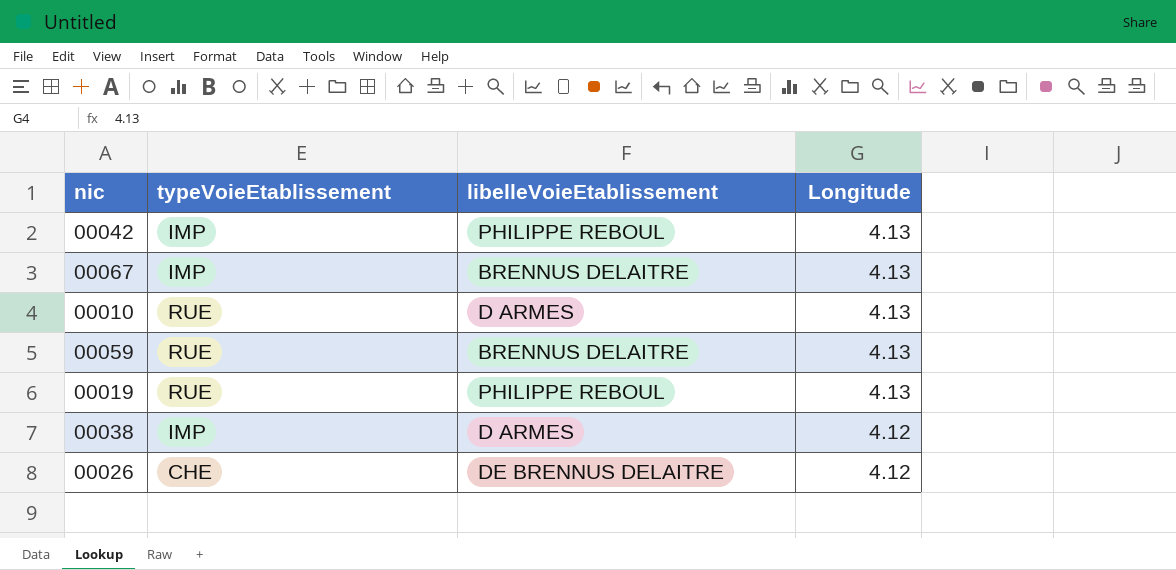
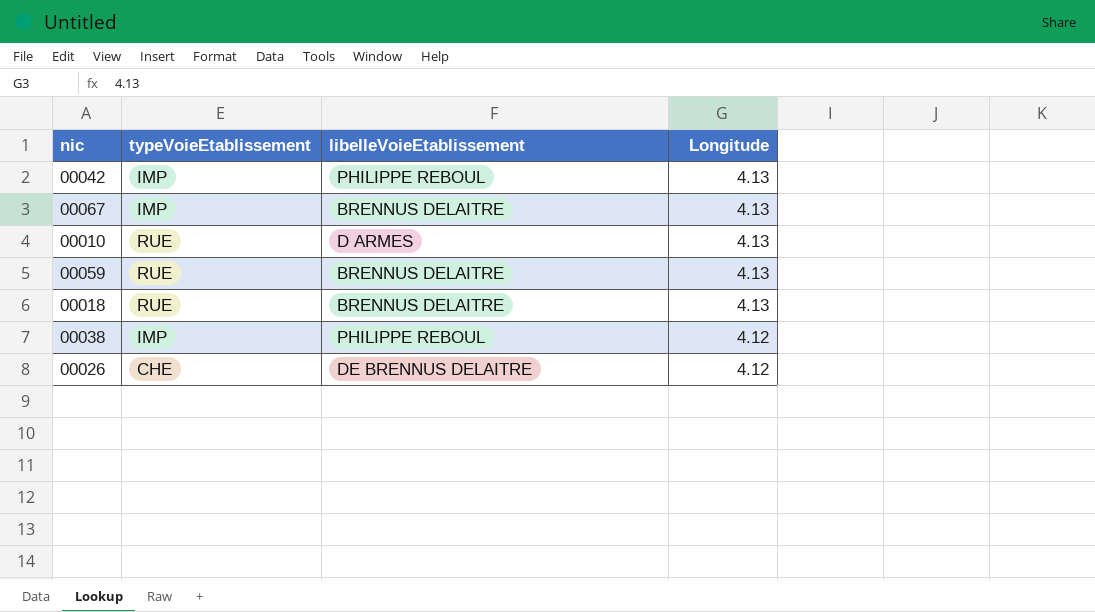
row 00019: RUE | PHILIPPE REBOUL | 4.13 -> none
row 00018: none -> RUE | BRENNUS DELAITRE | 4.13
00038 | libelleVoieEtablissement: D ARMES -> PHILIPPE REBOUL

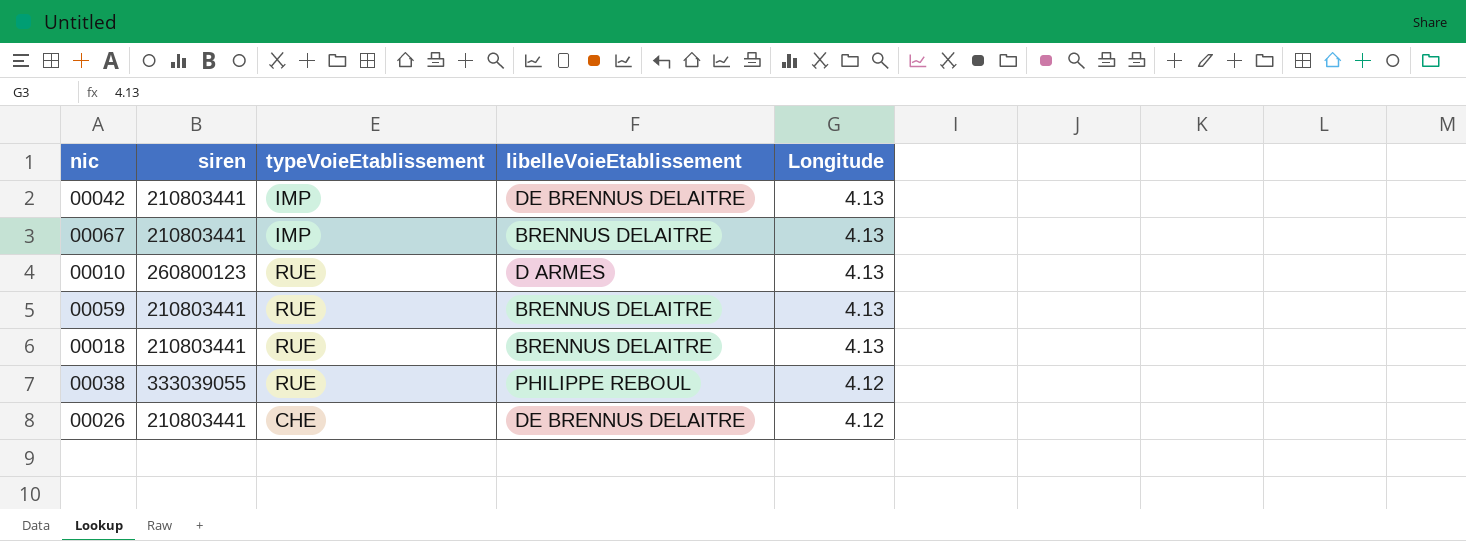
column siren | position: none -> 2
00042 | libelleVoieEtablissement: PHILIPPE REBOUL -> DE BRENNUS DELAITRE
00038 | typeVoieEtablissement: IMP -> RUE

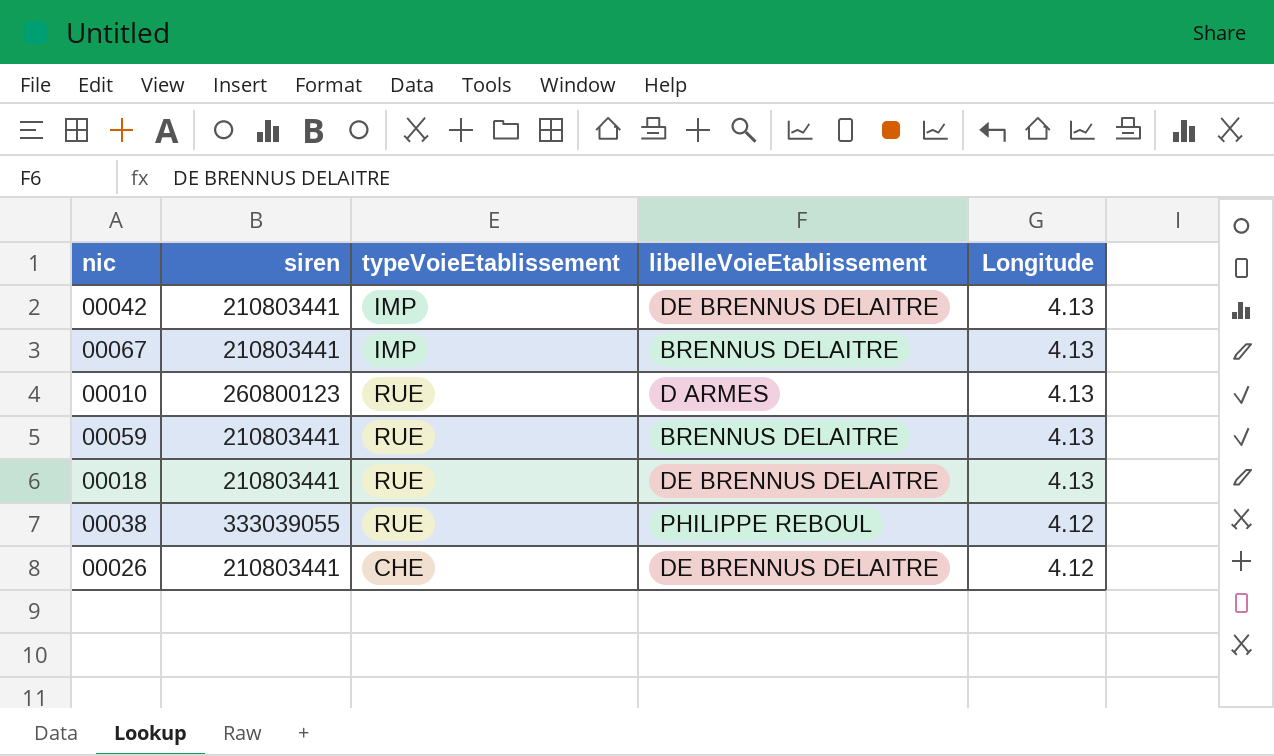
00018 | libelleVoieEtablissement: BRENNUS DELAITRE -> DE BRENNUS DELAITRE

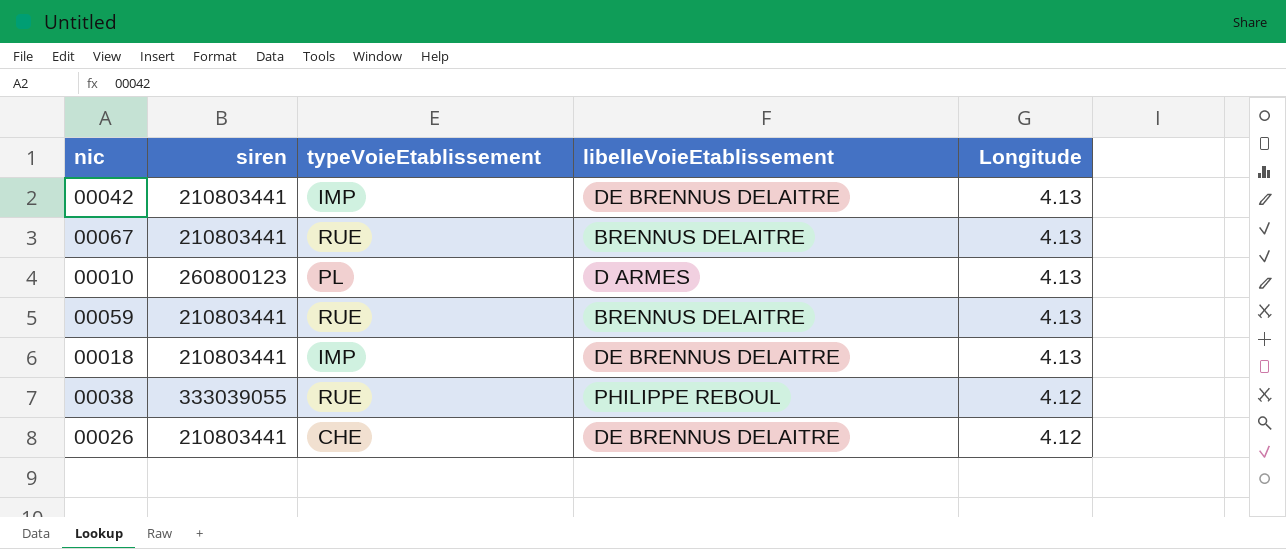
00067 | typeVoieEtablissement: IMP -> RUE
00010 | typeVoieEtablissement: RUE -> PL
00018 | typeVoieEtablissement: RUE -> IMP

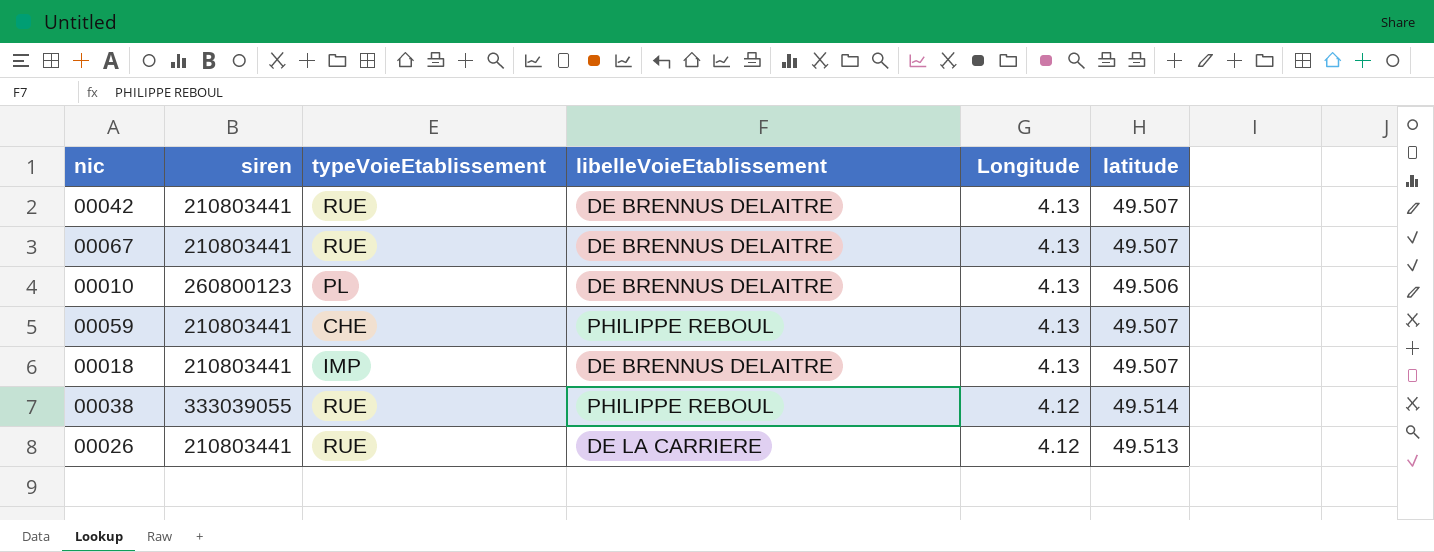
column latitude | position: none -> 6
00042 | typeVoieEtablissement: IMP -> RUE
00067 | libelleVoieEtablissement: BRENNUS DELAITRE -> DE BRENNUS DELAITRE
00010 | libelleVoieEtablissement: D ARMES -> DE BRENNUS DELAITRE
00059 | typeVoieEtablissement: RUE -> CHE
00059 | libelleVoieEtablissement: BRENNUS DELAITRE -> PHILIPPE REBOUL
00026 | typeVoieEtablissement: CHE -> RUE
00026 | libelleVoieEtablissement: DE BRENNUS DELAITRE -> DE LA CARRIERE

